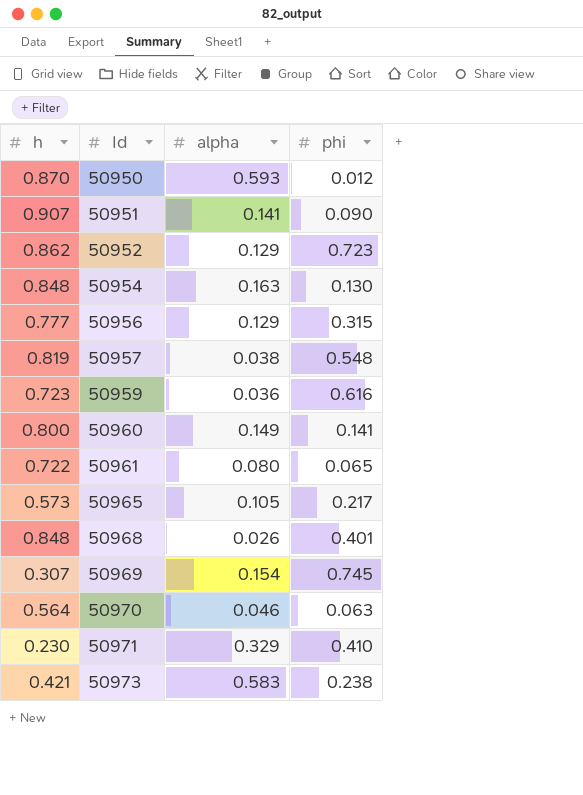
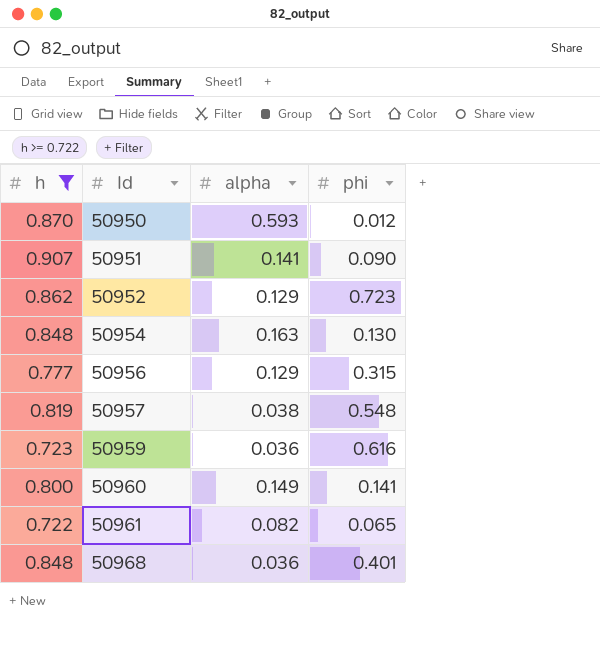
filter: none -> h >= 0.722
50961 | alpha: 0.080 -> 0.082
50968 | alpha: 0.026 -> 0.036

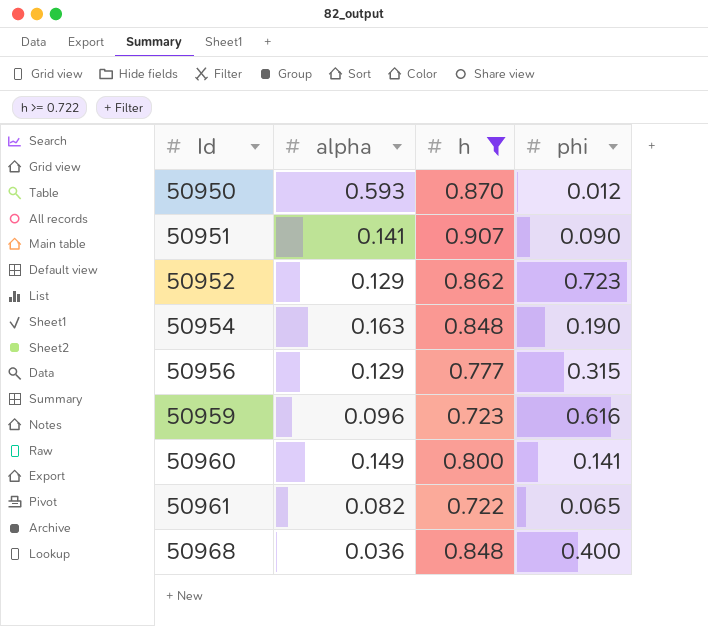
column h | position: 1 -> 3
row 50957: 0.819 | 0.038 | 0.548 -> none
50954 | phi: 0.130 -> 0.190
50959 | alpha: 0.036 -> 0.096
50968 | phi: 0.401 -> 0.400

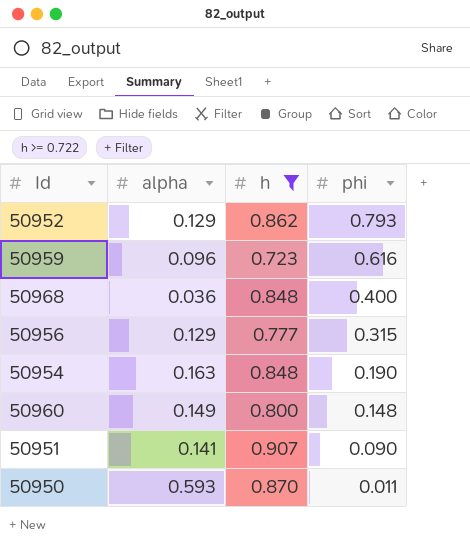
row order: Id ascending -> phi descending
row 50961: 0.082 | 0.722 | 0.065 -> none
50952 | phi: 0.723 -> 0.793
50960 | phi: 0.141 -> 0.148
50950 | phi: 0.012 -> 0.011

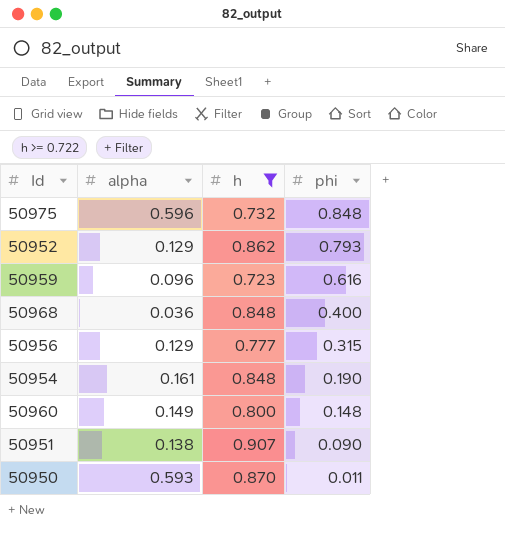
row 50975: none -> 0.596 | 0.732 | 0.848
50954 | alpha: 0.163 -> 0.161
50951 | alpha: 0.141 -> 0.138

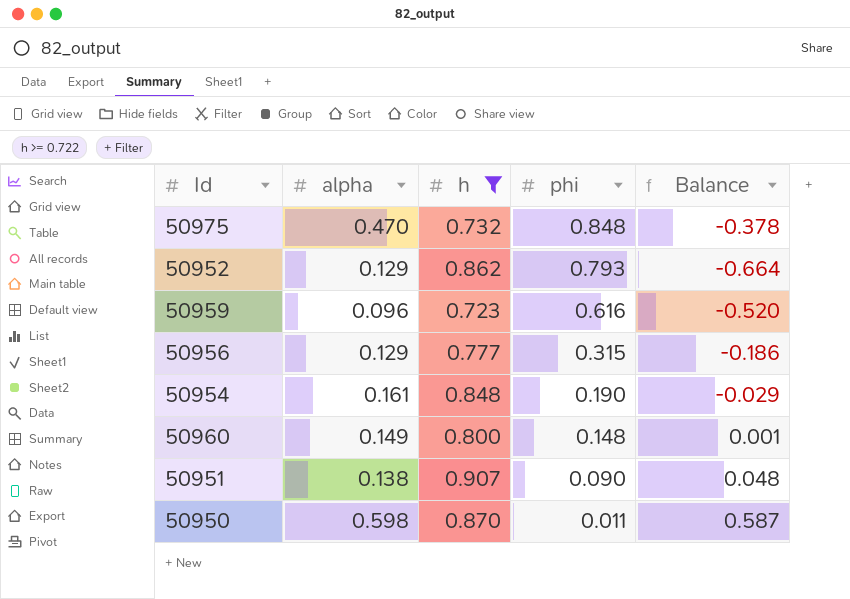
column Balance | formula: none -> [alpha] - [phi]
row 50968: 0.036 | 0.848 | 0.400 -> none
50975 | alpha: 0.596 -> 0.470
50950 | alpha: 0.593 -> 0.598

